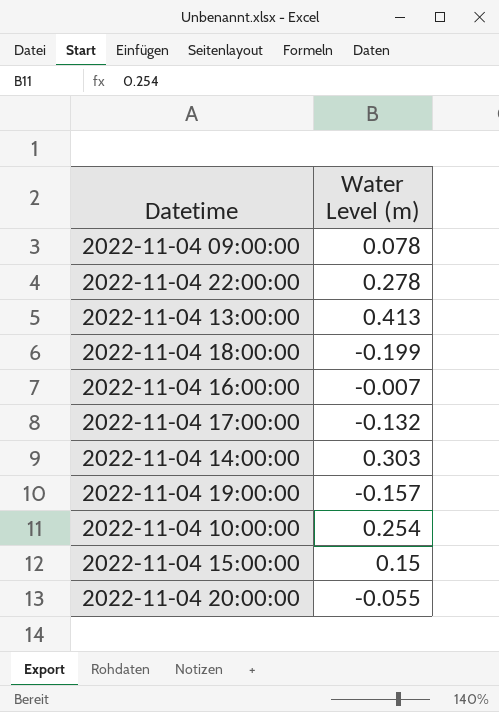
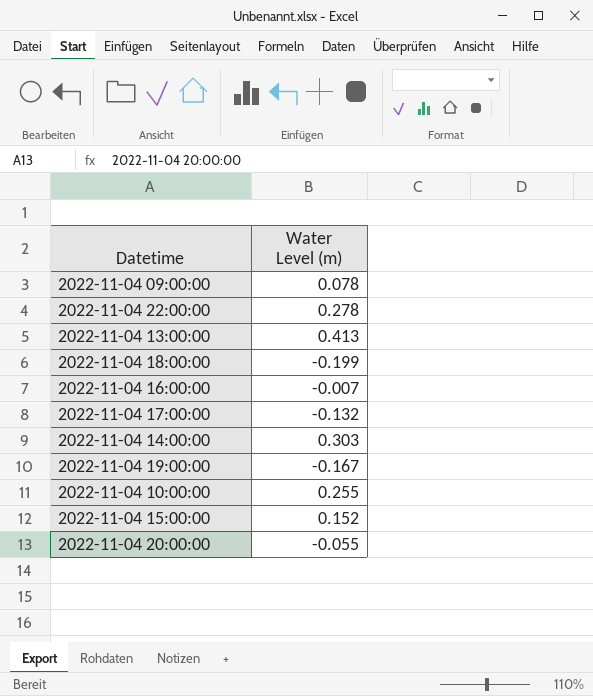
2022-11-04 19:00:00 | Water Level (m): -0.157 -> -0.167
2022-11-04 10:00:00 | Water Level (m): 0.254 -> 0.255
2022-11-04 15:00:00 | Water Level (m): 0.15 -> 0.152

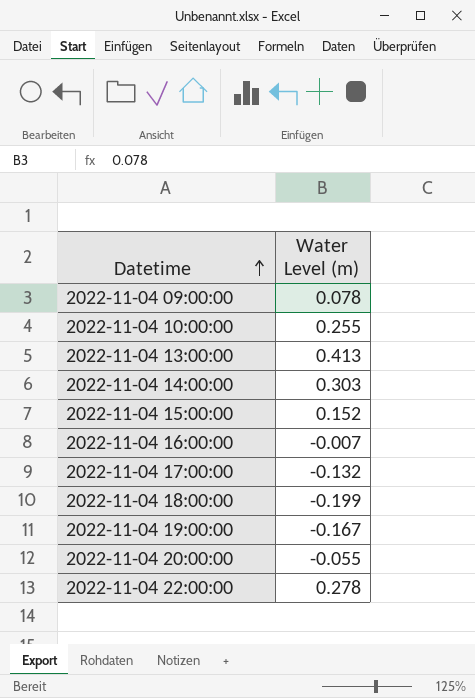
row order: none -> Datetime ascending

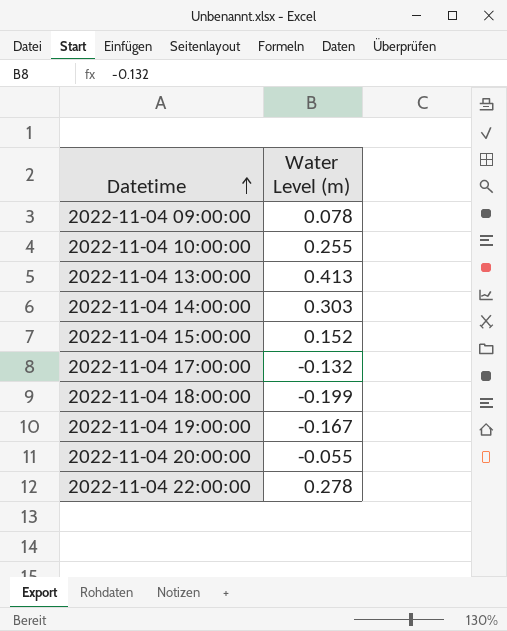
row 2022-11-04 16:00:00: -0.007 -> none

